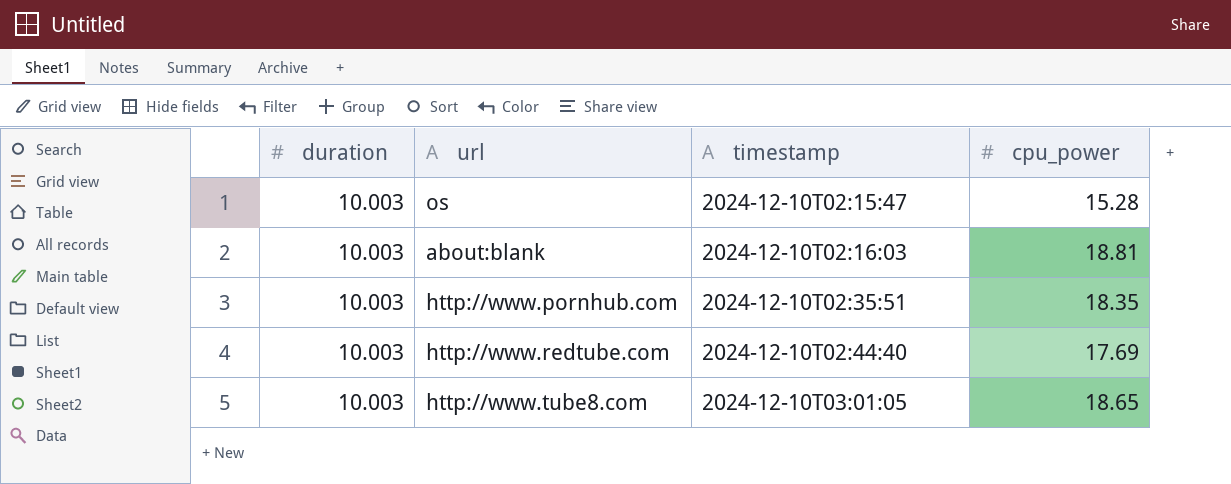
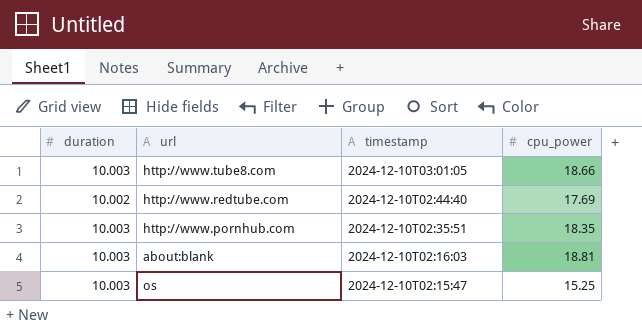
row order: timestamp ascending -> timestamp descending
http://www.tube8.com | cpu_power: 18.65 -> 18.66
http://www.redtube.com | duration: 10.003 -> 10.002
os | cpu_power: 15.28 -> 15.25

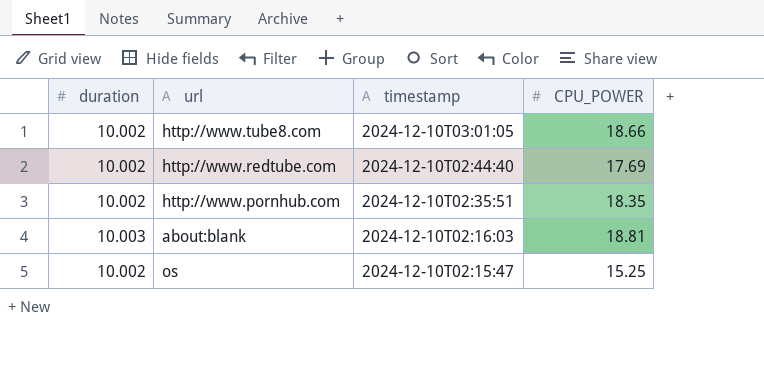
column name: cpu_power -> CPU_POWER
http://www.tube8.com | duration: 10.003 -> 10.002
http://www.pornhub.com | duration: 10.003 -> 10.002
os | duration: 10.003 -> 10.002

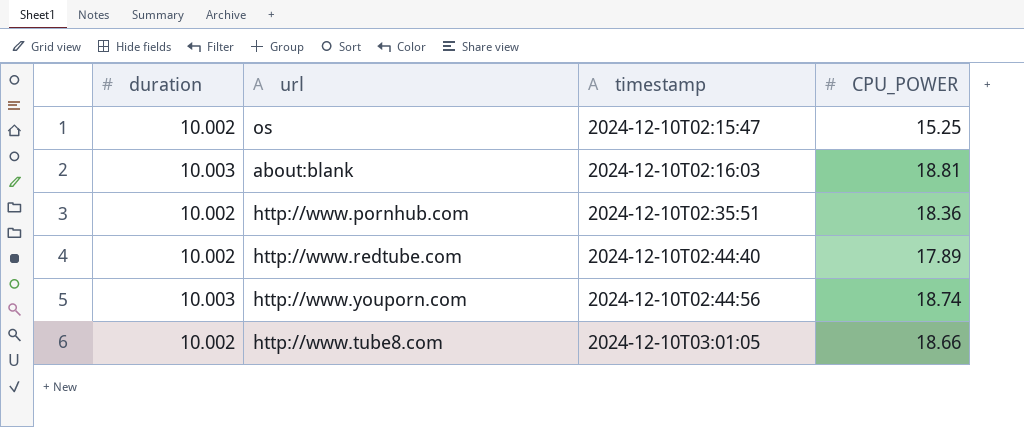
row order: timestamp descending -> timestamp ascending
http://www.pornhub.com | CPU_POWER: 18.35 -> 18.36
http://www.redtube.com | CPU_POWER: 17.69 -> 17.89
row http://www.youporn.com: none -> 10.003 | 2024-12-10T02:44:56 | 18.74

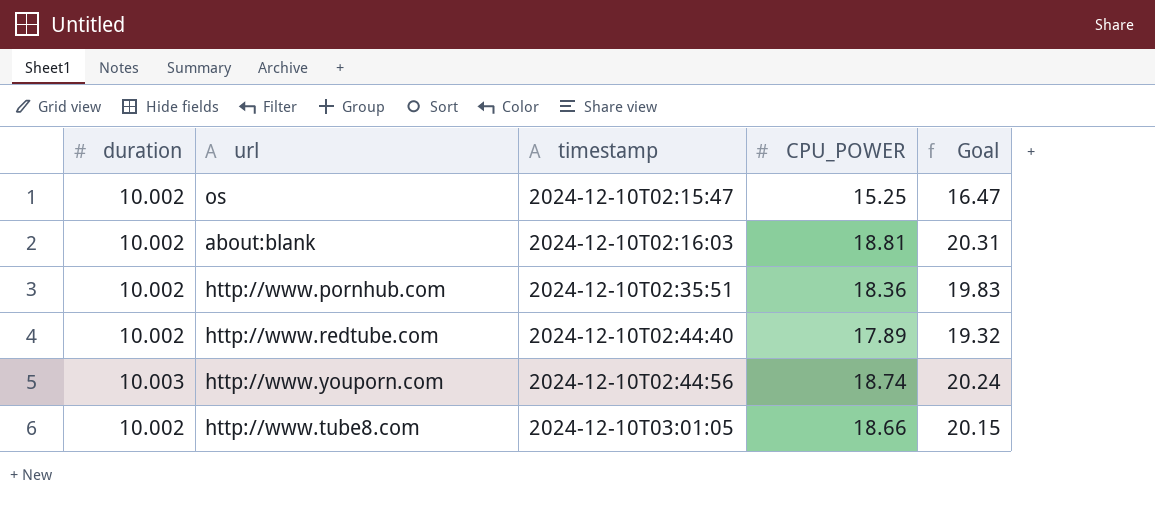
column Goal | formula: none -> [CPU_POWER] * 1.08
about:blank | duration: 10.003 -> 10.002

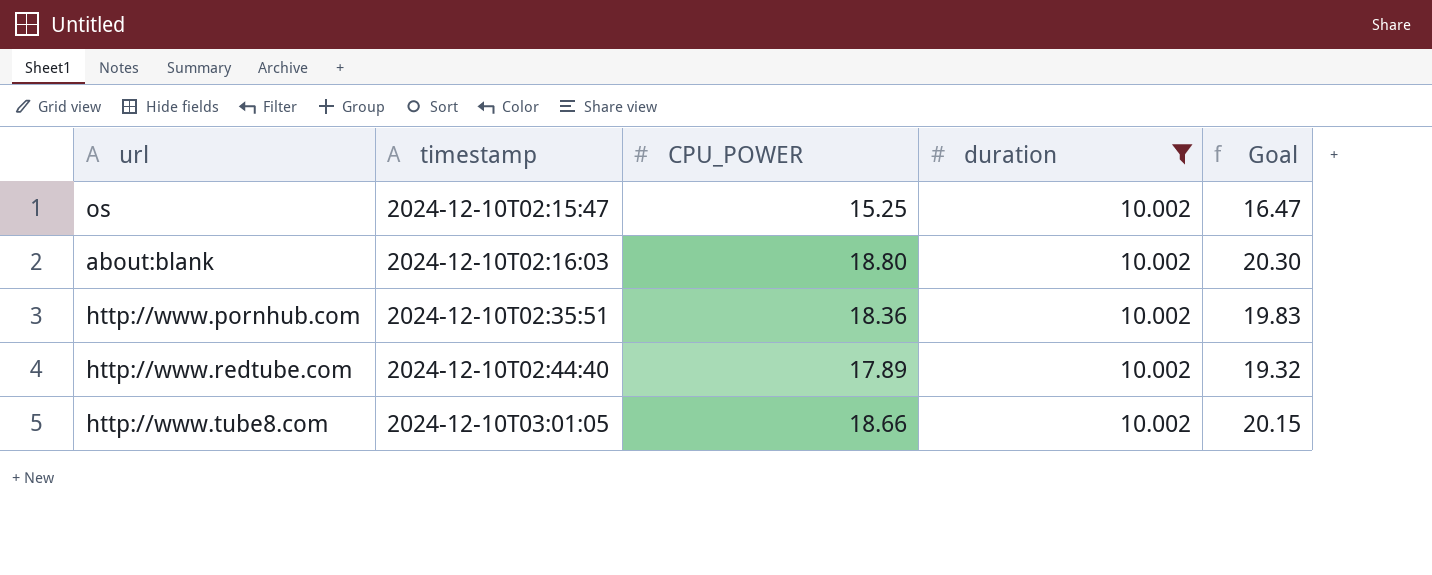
filter: none -> duration = 10.002
column duration | position: 1 -> 4
about:blank | CPU_POWER: 18.81 -> 18.80
about:blank | Goal: 20.31 -> 20.30

